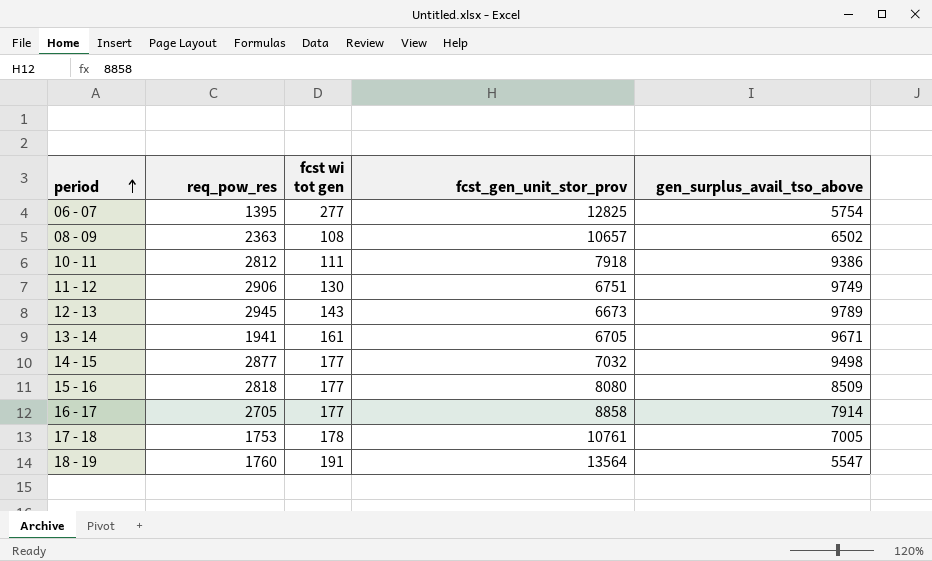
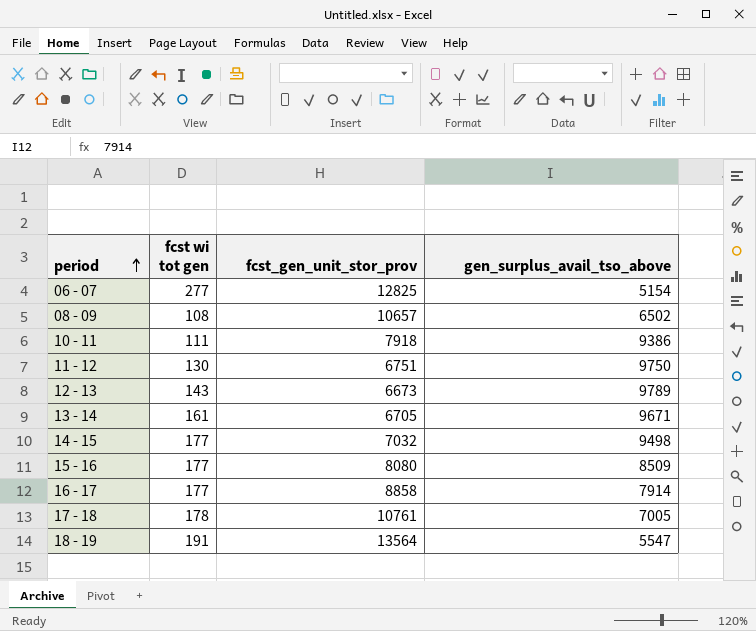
column req_pow_res | position: 2 -> none
06 - 07 | gen_surplus_avail_tso_above: 5754 -> 5154
11 - 12 | gen_surplus_avail_tso_above: 9749 -> 9750

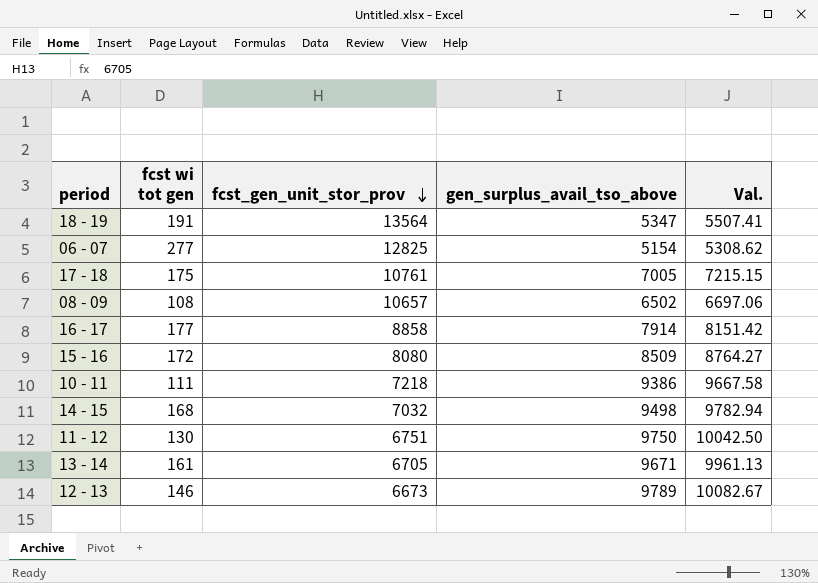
row order: period ascending -> fcst_gen_unit_stor_prov descending
column Val. | formula: none -> [gen_surplus_avail_tso_above] * 1.03
18 - 19 | gen_surplus_avail_tso_above: 5547 -> 5347
17 - 18 | fcst wi tot gen: 178 -> 175
15 - 16 | fcst wi tot gen: 177 -> 172
10 - 11 | fcst_gen_unit_stor_prov: 7918 -> 7218
14 - 15 | fcst wi tot gen: 177 -> 168
12 - 13 | fcst wi tot gen: 143 -> 146

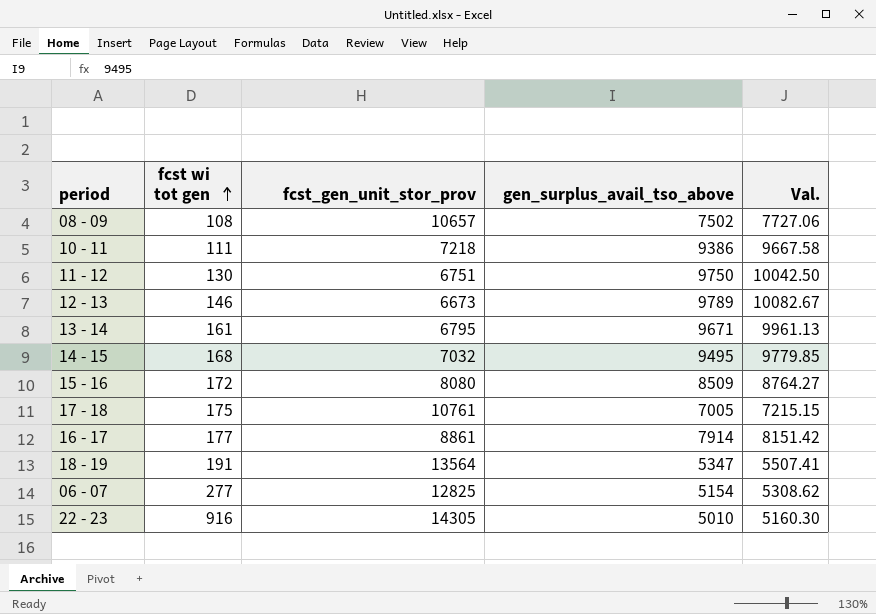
row order: fcst_gen_unit_stor_prov descending -> fcst wi tot gen ascending
08 - 09 | gen_surplus_avail_tso_above: 6502 -> 7502
08 - 09 | Val.: 6697.06 -> 7727.06
13 - 14 | fcst_gen_unit_stor_prov: 6705 -> 6795
14 - 15 | gen_surplus_avail_tso_above: 9498 -> 9495
14 - 15 | Val.: 9782.94 -> 9779.85
16 - 17 | fcst_gen_unit_stor_prov: 8858 -> 8861
row 22 - 23: none -> 916 | 14305 | 5010 | 5160.30

